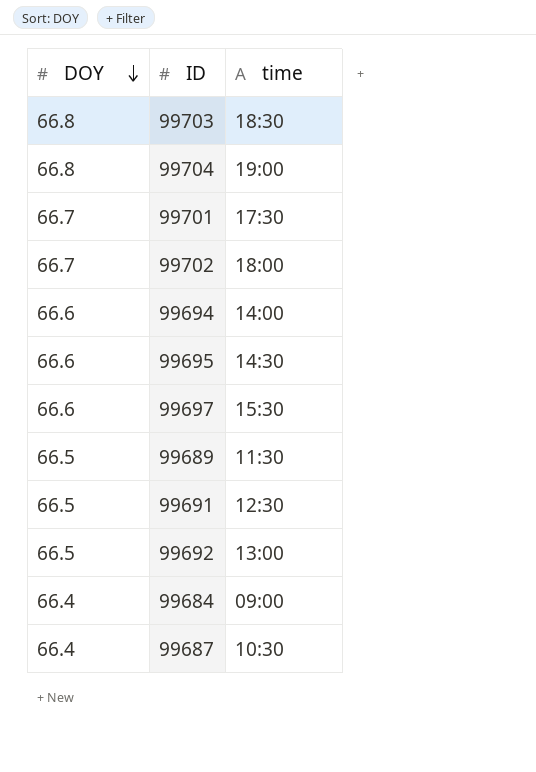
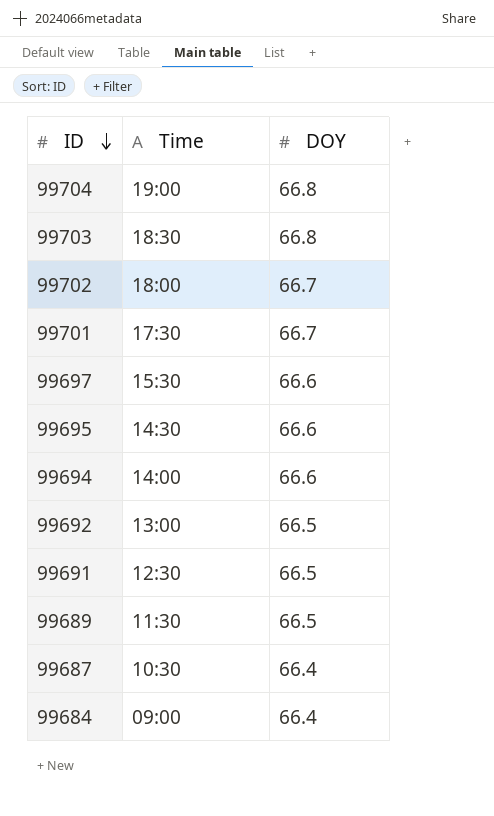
row order: DOY descending -> ID descending
column name: time -> Time
column DOY | position: 1 -> 3

